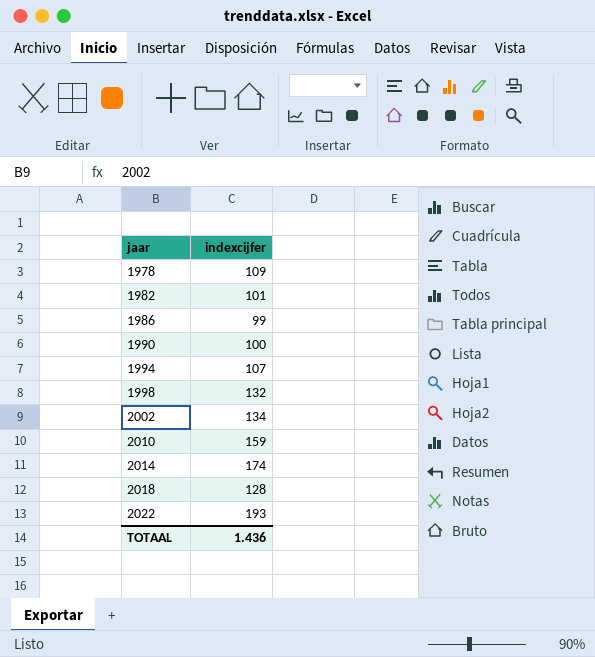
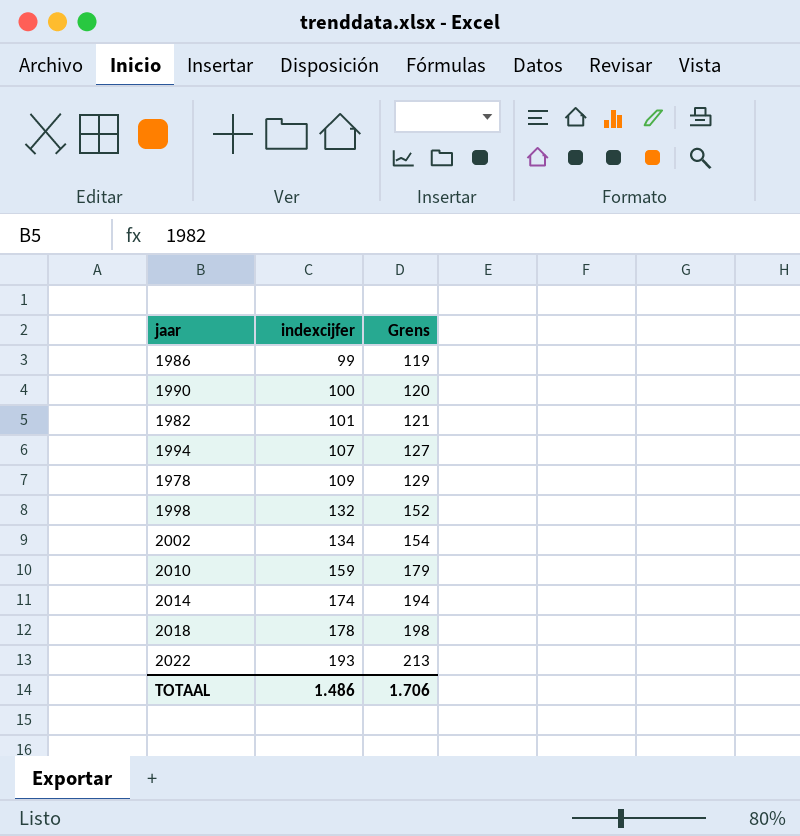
row order: jaar ascending -> indexcijfer ascending
column Grens | formula: none -> [indexcijfer] + 20
2018 | indexcijfer: 128 -> 178
TOTAAL | indexcijfer: 1.436 -> 1.486

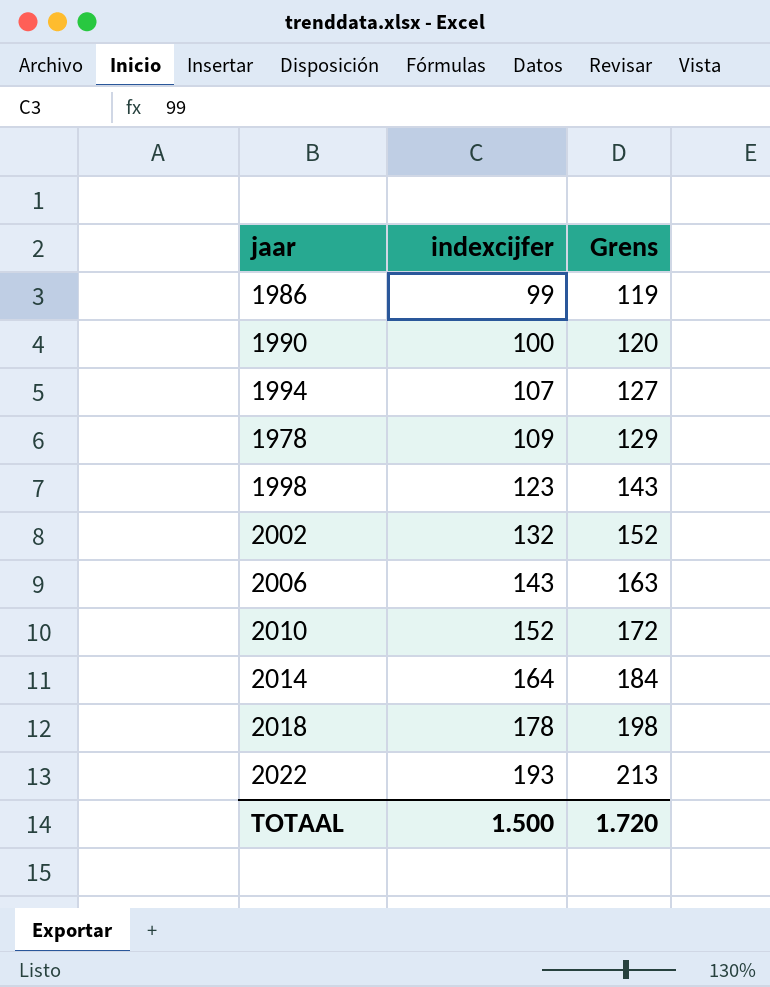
row 1982: 101 | 121 -> none
1998 | indexcijfer: 132 -> 123
1998 | Grens: 152 -> 143
2002 | indexcijfer: 134 -> 132
2002 | Grens: 154 -> 152
row 2006: none -> 143 | 163
2010 | indexcijfer: 159 -> 152
2010 | Grens: 179 -> 172
2014 | indexcijfer: 174 -> 164
2014 | Grens: 194 -> 184
TOTAAL | indexcijfer: 1.486 -> 1.500
TOTAAL | Grens: 1.706 -> 1.720

